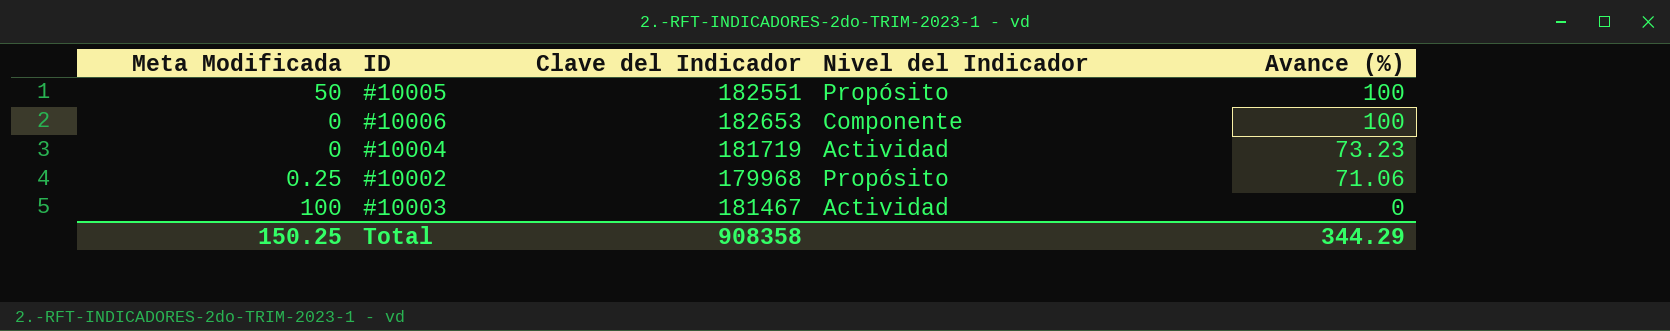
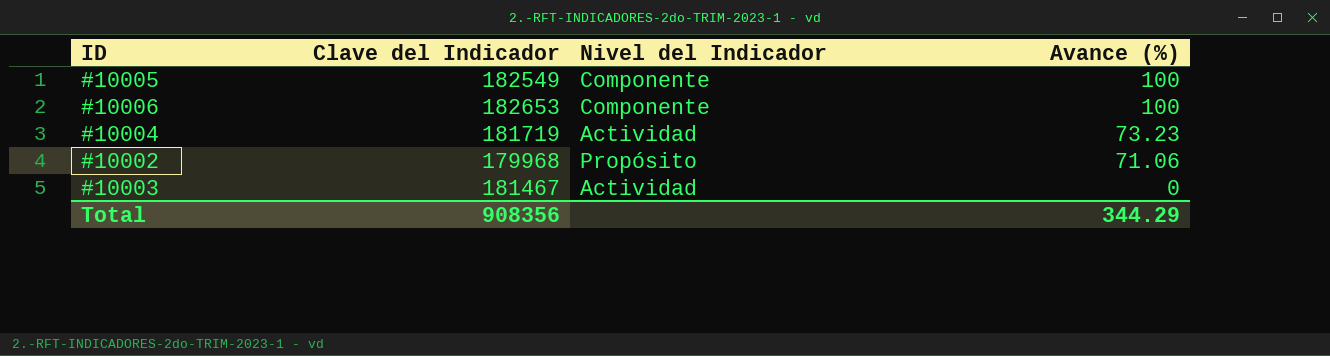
column Meta Modificada | position: 1 -> none
#10005 | Clave del Indicador: 182551 -> 182549
#10005 | Nivel del Indicador: Propósito -> Componente
Total | Clave del Indicador: 908358 -> 908356

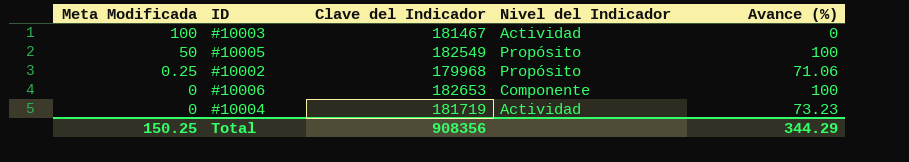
row order: Avance (%) descending -> Meta Modificada descending
column Meta Modificada | position: none -> 1
#10005 | Nivel del Indicador: Componente -> Propósito

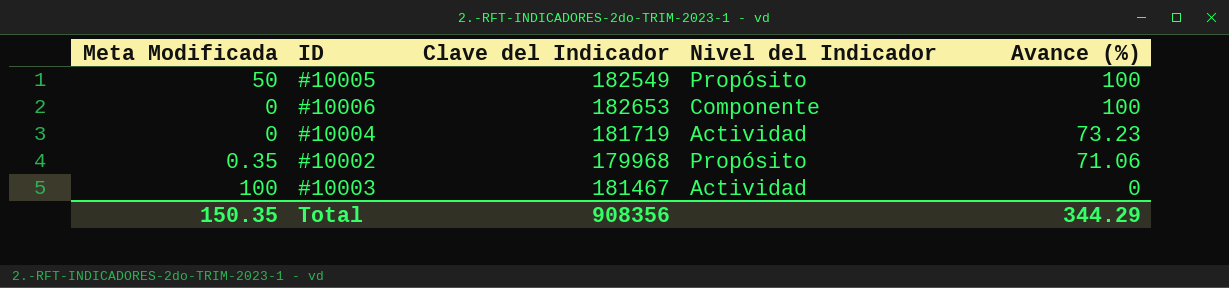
row order: Meta Modificada descending -> Avance (%) descending
#10002 | Meta Modificada: 0.25 -> 0.35
Total | Meta Modificada: 150.25 -> 150.35

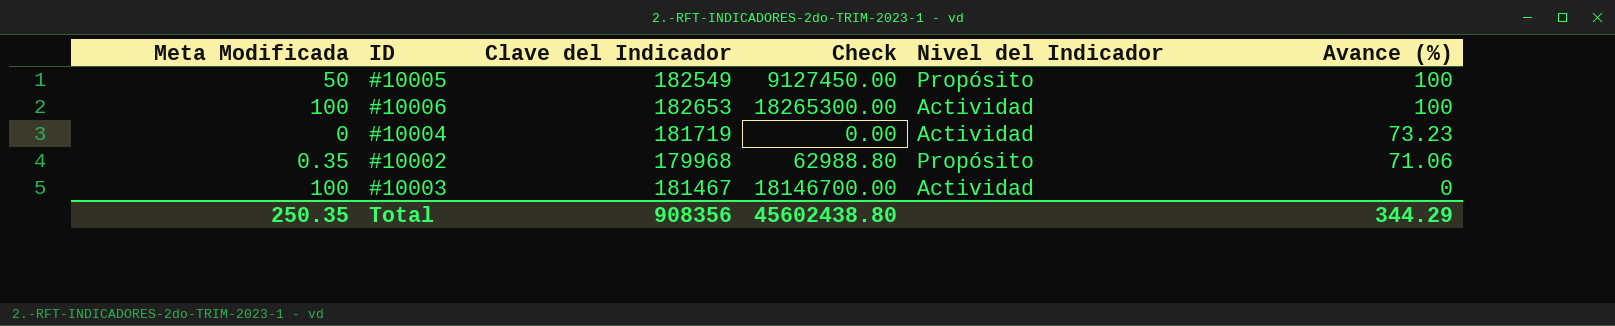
column Check | formula: none -> [Meta Modificada] * [Clave del Indicador]
#10006 | Meta Modificada: 0 -> 100
#10006 | Nivel del Indicador: Componente -> Actividad
Total | Meta Modificada: 150.35 -> 250.35

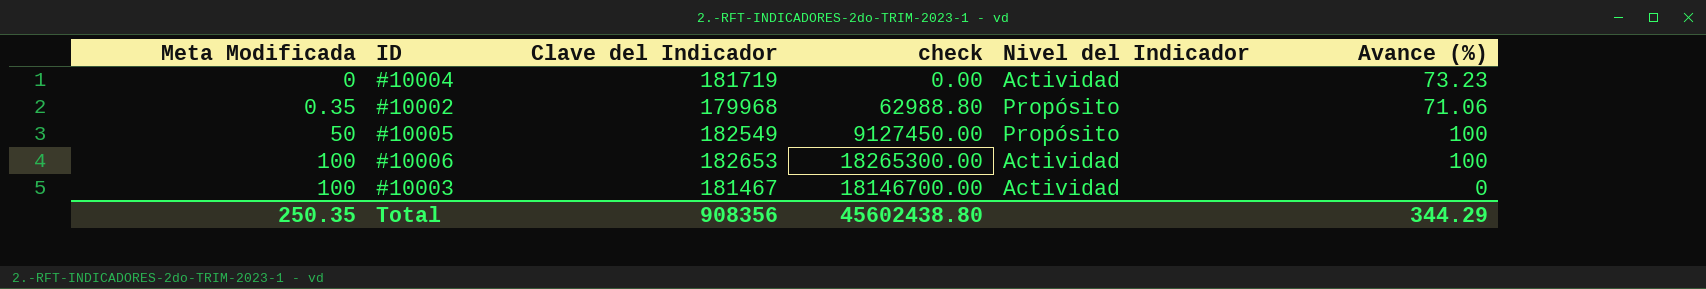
row order: Avance (%) descending -> Meta Modificada ascending
column name: Check -> check

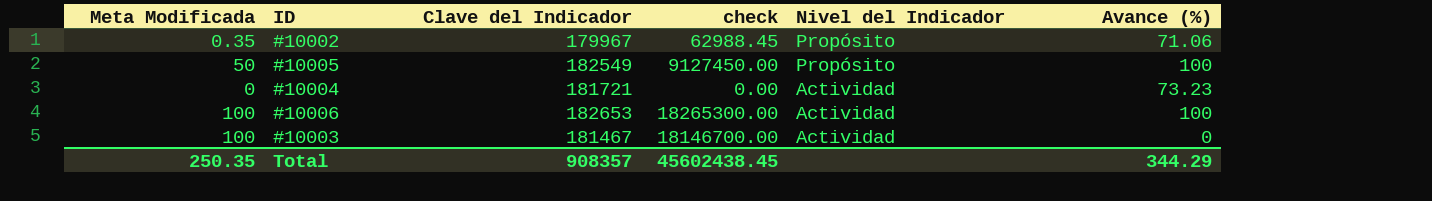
row order: Meta Modificada ascending -> Nivel del Indicador descending
#10002 | Clave del Indicador: 179968 -> 179967
#10002 | check: 62988.80 -> 62988.45
#10004 | Clave del Indicador: 181719 -> 181721
Total | Clave del Indicador: 908356 -> 908357
Total | check: 45602438.80 -> 45602438.45

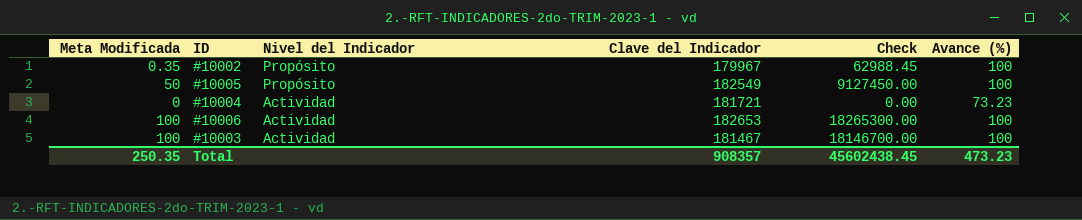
column Nivel del Indicador | position: 5 -> 3
column name: check -> Check
#10002 | Avance (%): 71.06 -> 100
#10003 | Avance (%): 0 -> 100
Total | Avance (%): 344.29 -> 473.23

